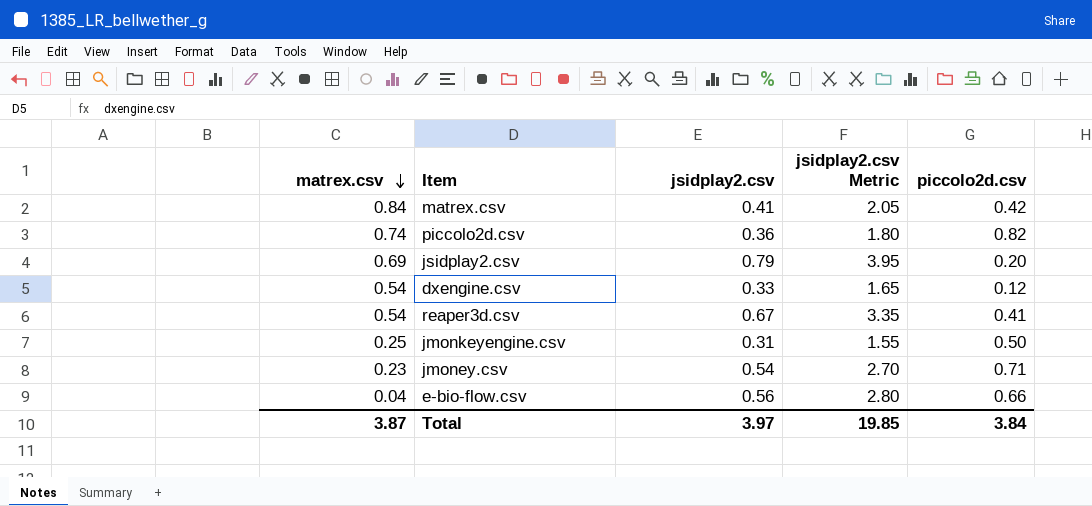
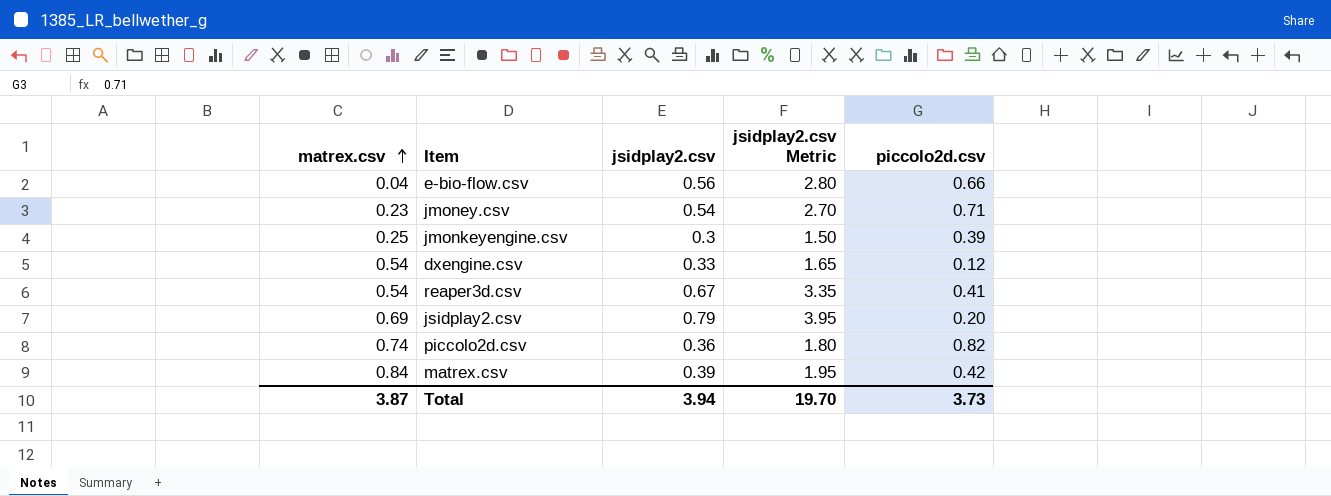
row order: matrex.csv descending -> matrex.csv ascending
jmonkeyengine.csv | jsidplay2.csv: 0.31 -> 0.3
jmonkeyengine.csv | jsidplay2.csv Metric: 1.55 -> 1.50
jmonkeyengine.csv | piccolo2d.csv: 0.50 -> 0.39
matrex.csv | jsidplay2.csv: 0.41 -> 0.39
matrex.csv | jsidplay2.csv Metric: 2.05 -> 1.95
Total | jsidplay2.csv: 3.97 -> 3.94
Total | jsidplay2.csv Metric: 19.85 -> 19.70
Total | piccolo2d.csv: 3.84 -> 3.73

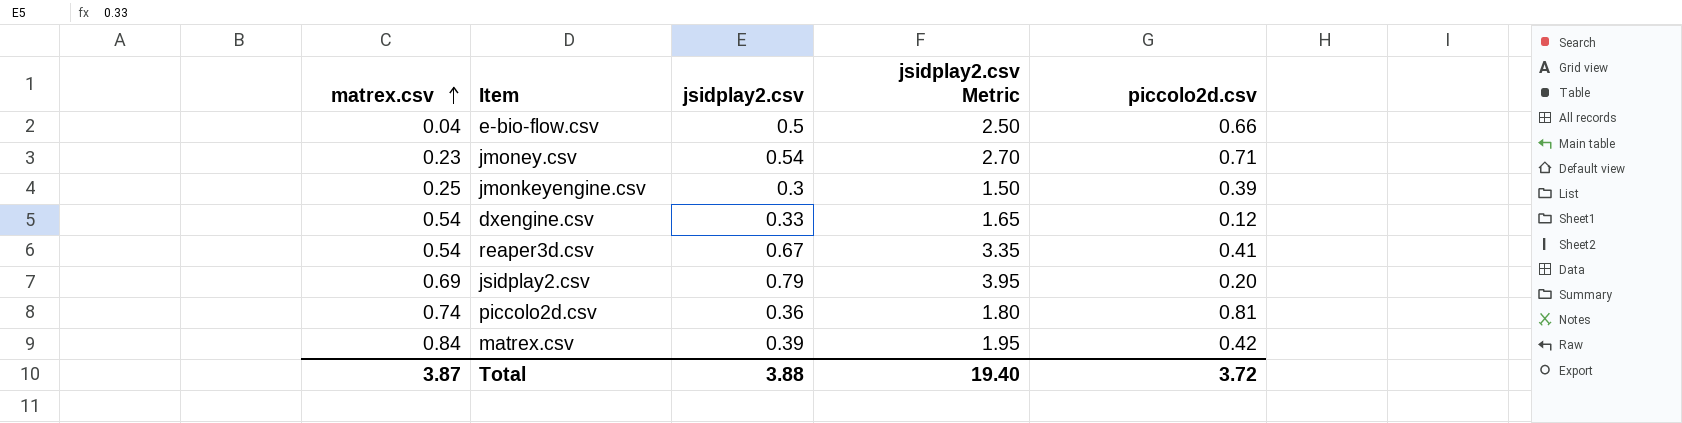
e-bio-flow.csv | jsidplay2.csv: 0.56 -> 0.5
e-bio-flow.csv | jsidplay2.csv Metric: 2.80 -> 2.50
piccolo2d.csv | piccolo2d.csv: 0.82 -> 0.81
Total | jsidplay2.csv: 3.94 -> 3.88
Total | jsidplay2.csv Metric: 19.70 -> 19.40
Total | piccolo2d.csv: 3.73 -> 3.72

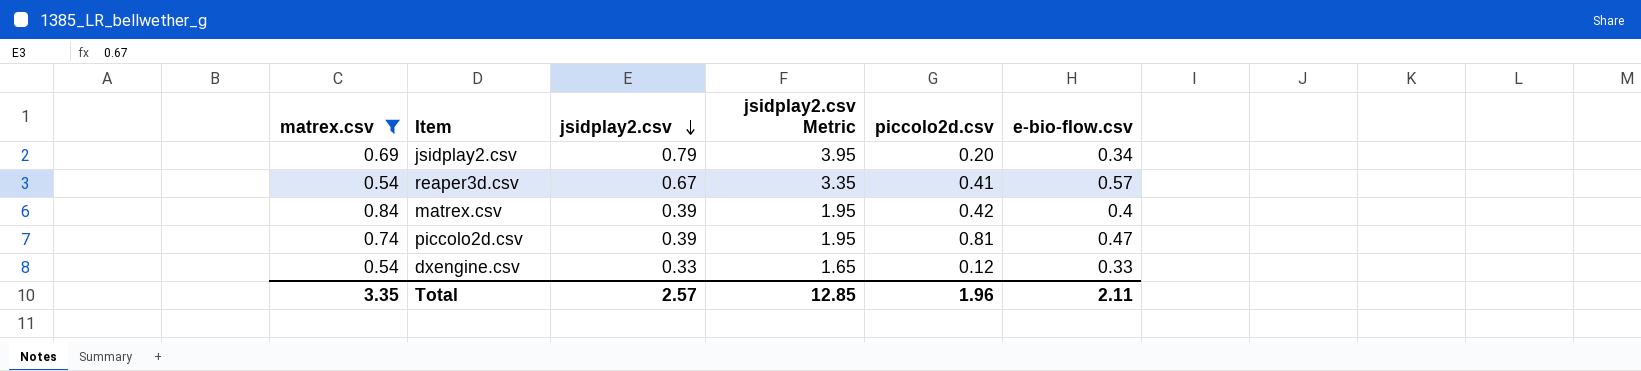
filter: none -> matrex.csv >= 0.54
row order: matrex.csv ascending -> jsidplay2.csv descending
column e-bio-flow.csv | position: none -> 6
piccolo2d.csv | jsidplay2.csv: 0.36 -> 0.39
piccolo2d.csv | jsidplay2.csv Metric: 1.80 -> 1.95
Total | matrex.csv: 3.87 -> 3.35
Total | jsidplay2.csv: 3.88 -> 2.57
Total | jsidplay2.csv Metric: 19.40 -> 12.85
Total | piccolo2d.csv: 3.72 -> 1.96

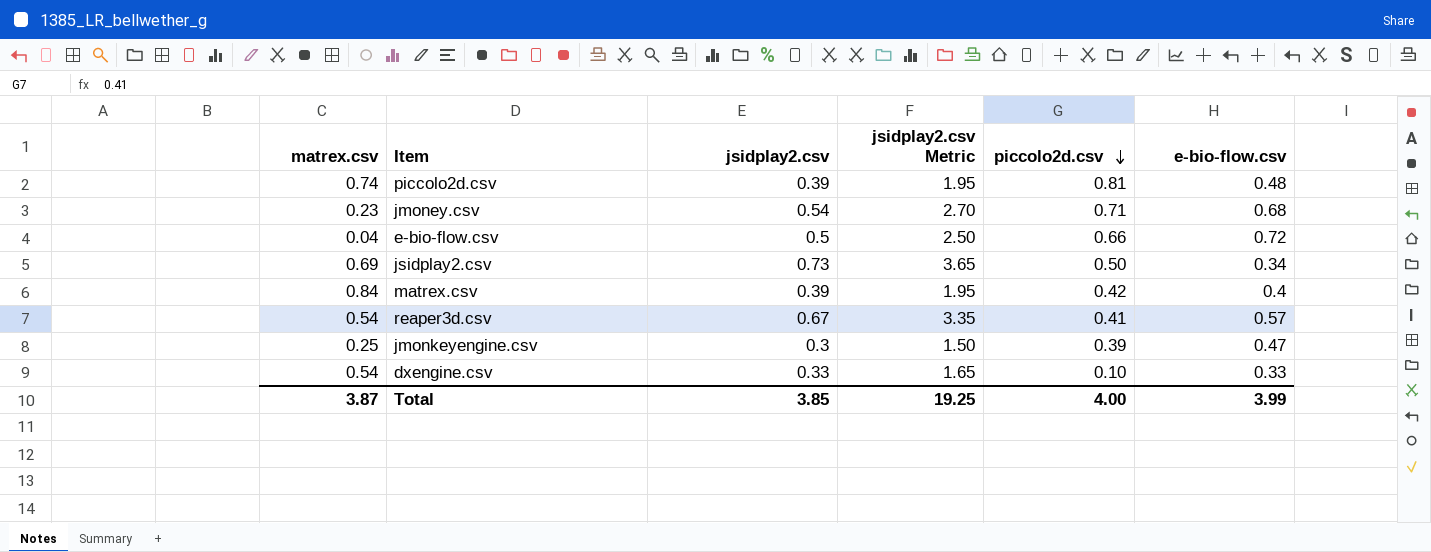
filter: matrex.csv >= 0.54 -> none
row order: jsidplay2.csv descending -> piccolo2d.csv descending
piccolo2d.csv | e-bio-flow.csv: 0.47 -> 0.48
jsidplay2.csv | jsidplay2.csv: 0.79 -> 0.73
jsidplay2.csv | jsidplay2.csv Metric: 3.95 -> 3.65
jsidplay2.csv | piccolo2d.csv: 0.20 -> 0.50
dxengine.csv | piccolo2d.csv: 0.12 -> 0.10
Total | matrex.csv: 3.35 -> 3.87
Total | jsidplay2.csv: 2.57 -> 3.85
Total | jsidplay2.csv Metric: 12.85 -> 19.25
Total | piccolo2d.csv: 1.96 -> 4.00
Total | e-bio-flow.csv: 2.11 -> 3.99

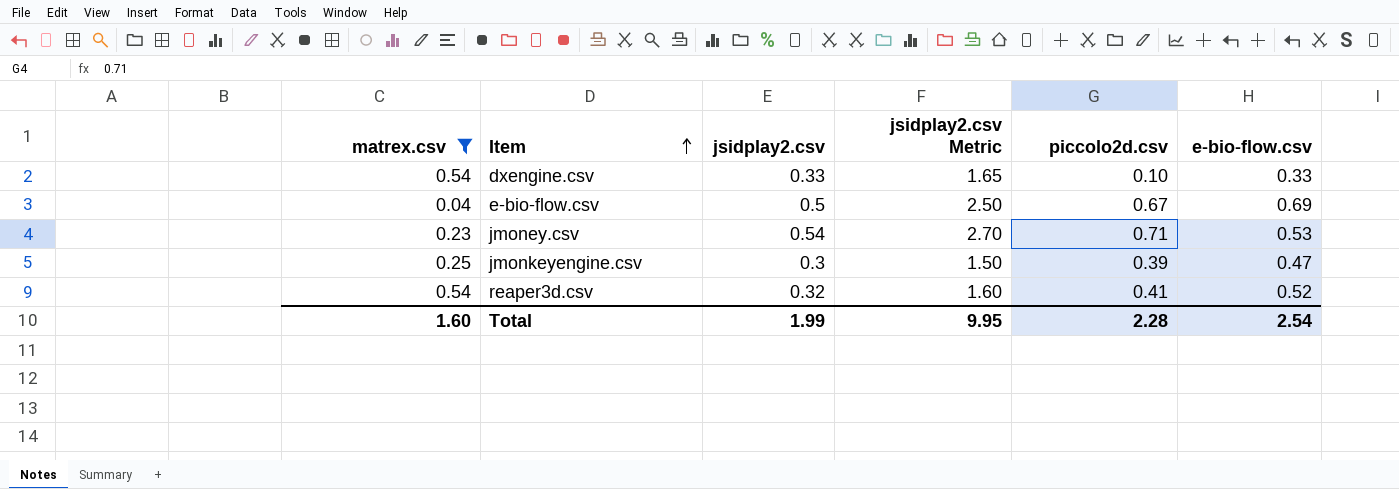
filter: none -> matrex.csv <= 0.54
row order: piccolo2d.csv descending -> Item ascending
e-bio-flow.csv | piccolo2d.csv: 0.66 -> 0.67
e-bio-flow.csv | e-bio-flow.csv: 0.72 -> 0.69
jmoney.csv | e-bio-flow.csv: 0.68 -> 0.53
reaper3d.csv | jsidplay2.csv: 0.67 -> 0.32
reaper3d.csv | jsidplay2.csv Metric: 3.35 -> 1.60
reaper3d.csv | e-bio-flow.csv: 0.57 -> 0.52
Total | matrex.csv: 3.87 -> 1.60
Total | jsidplay2.csv: 3.85 -> 1.99
Total | jsidplay2.csv Metric: 19.25 -> 9.95
Total | piccolo2d.csv: 4.00 -> 2.28
Total | e-bio-flow.csv: 3.99 -> 2.54

